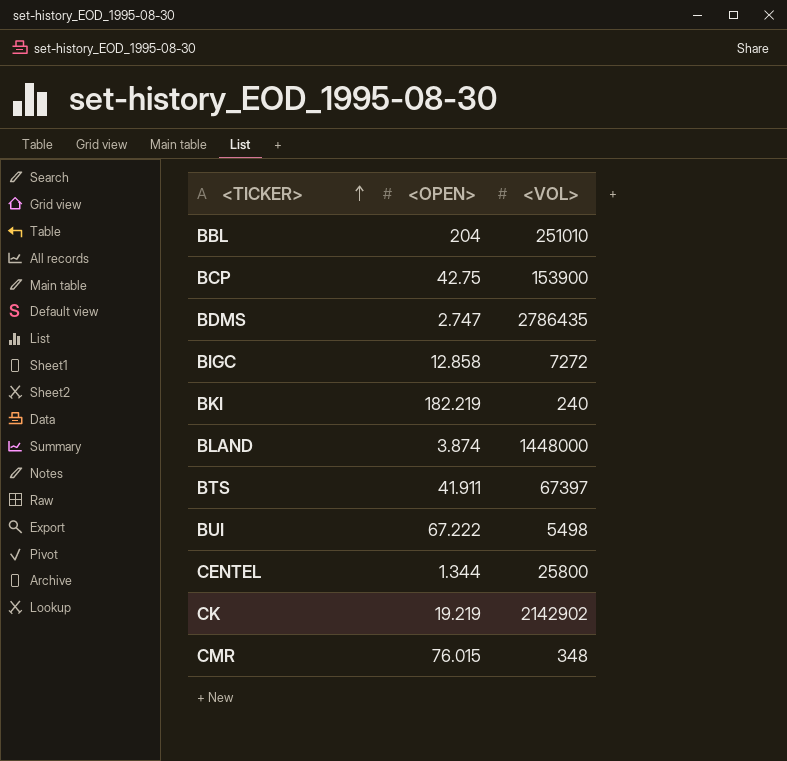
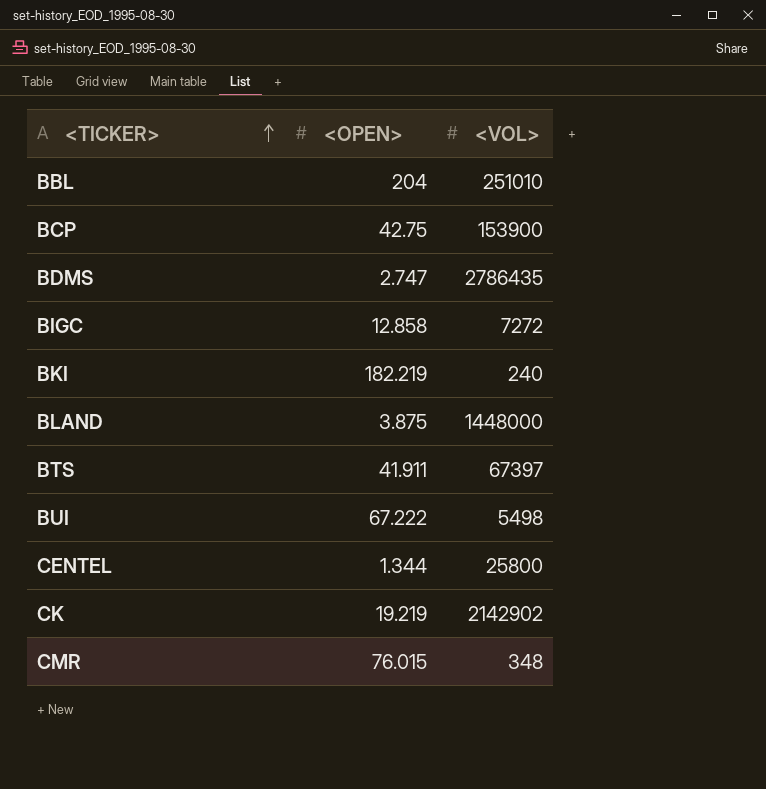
BLAND | <OPEN>: 3.874 -> 3.875

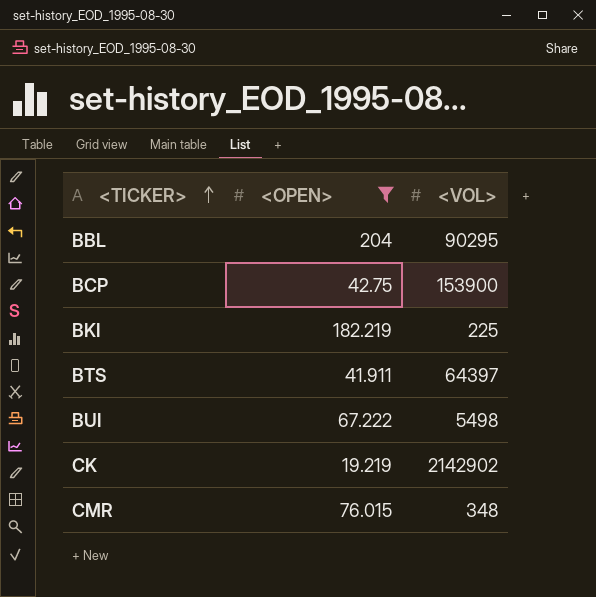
filter: none -> <OPEN> >= 19.219
BBL | <VOL>: 251010 -> 90295
BKI | <VOL>: 240 -> 225
BTS | <VOL>: 67397 -> 64397

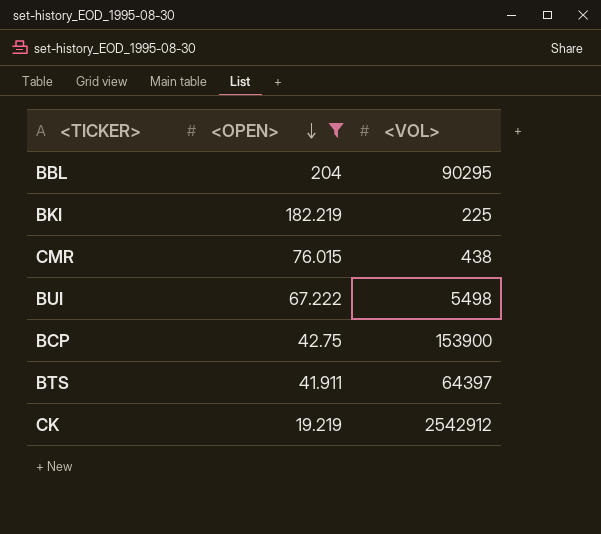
row order: <TICKER> ascending -> <OPEN> descending
CMR | <VOL>: 348 -> 438
CK | <VOL>: 2142902 -> 2542912

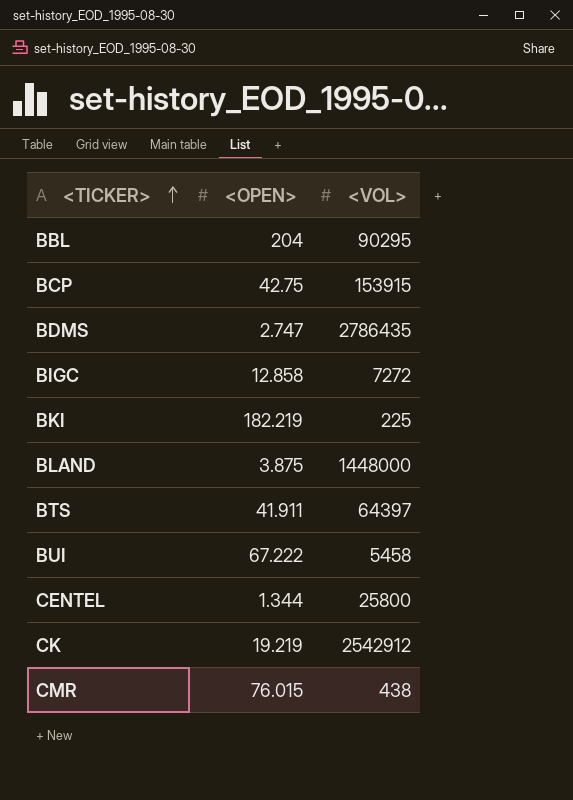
filter: <OPEN> >= 19.219 -> none
row order: <OPEN> descending -> <TICKER> ascending
BCP | <VOL>: 153900 -> 153915
BUI | <VOL>: 5498 -> 5458

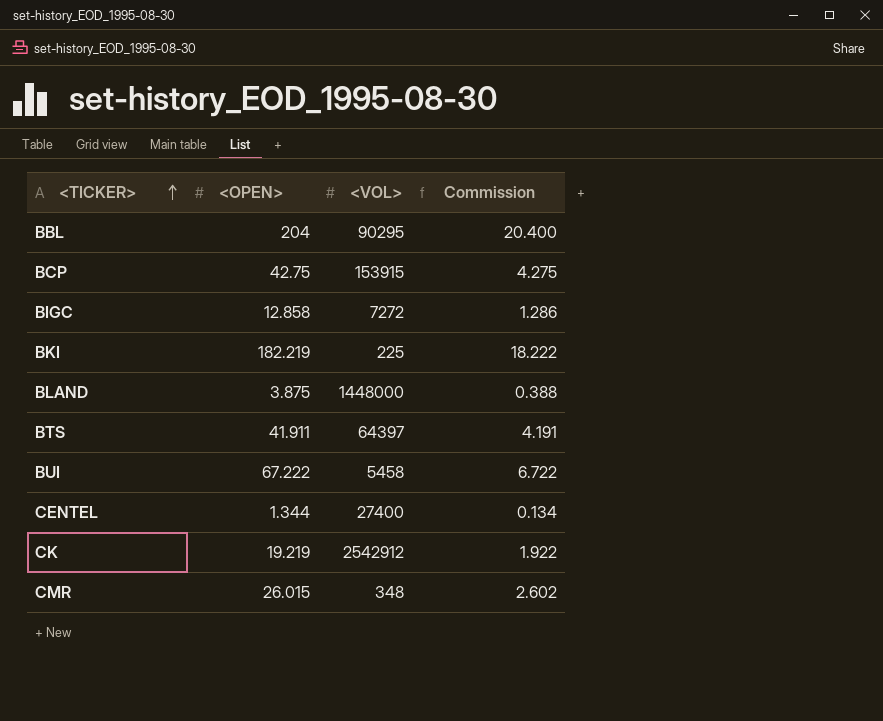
column Commission | formula: none -> [<OPEN>] * 0.1
row BDMS: 2.747 | 2786435 -> none
CENTEL | <VOL>: 25800 -> 27400
CMR | <OPEN>: 76.015 -> 26.015
CMR | <VOL>: 438 -> 348

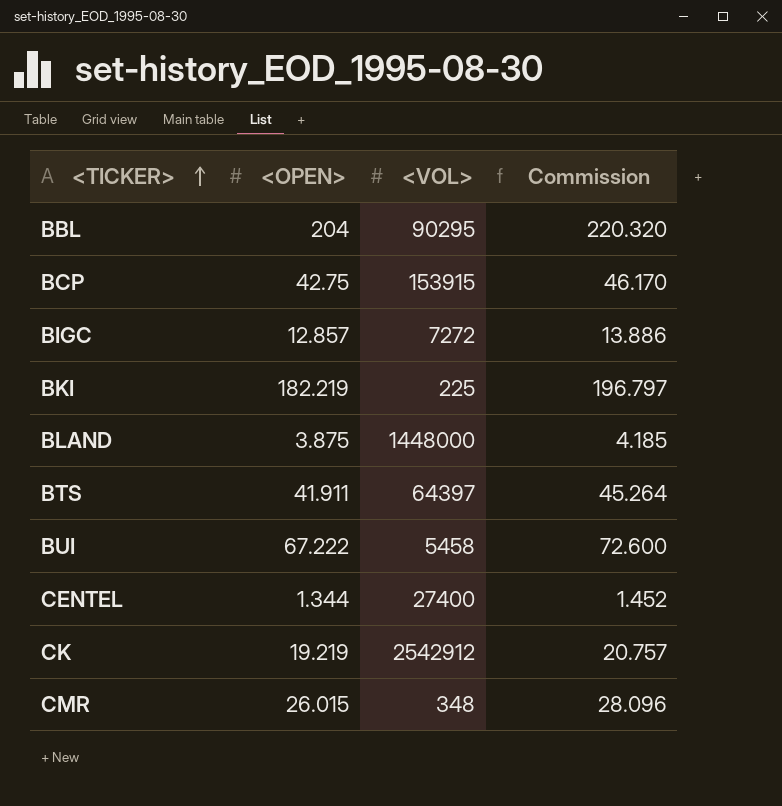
column Commission | formula: [<OPEN>] * 0.1 -> [<OPEN>] * 1.08
BIGC | <OPEN>: 12.858 -> 12.857

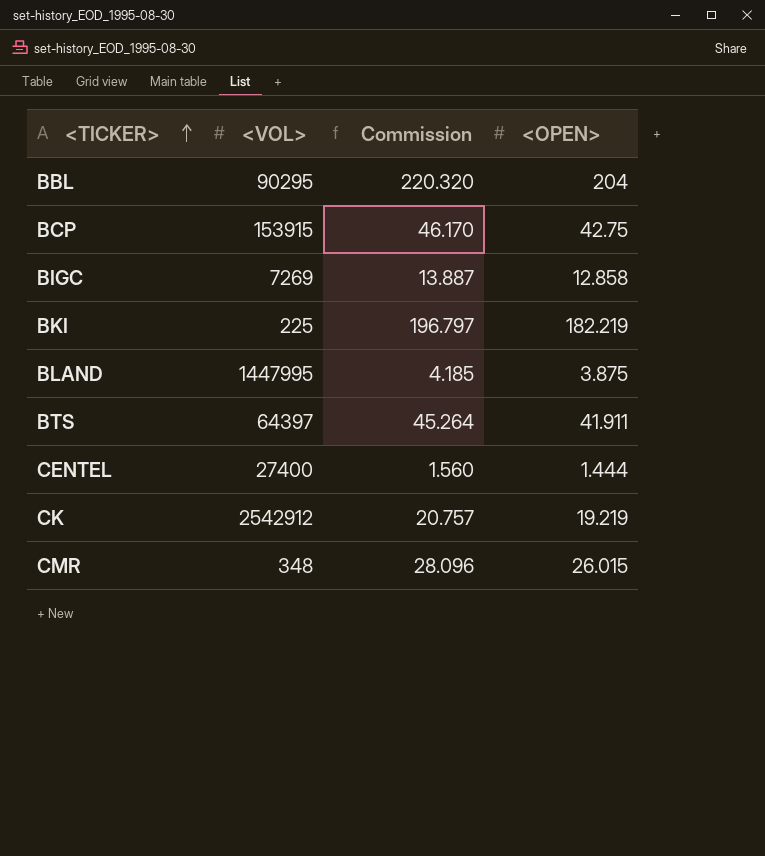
column <OPEN> | position: 2 -> 4
row BUI: 67.222 | 5458 | 72.600 -> none
BIGC | <VOL>: 7272 -> 7269
BIGC | Commission: 13.886 -> 13.887
BIGC | <OPEN>: 12.857 -> 12.858
BLAND | <VOL>: 1448000 -> 1447995
CENTEL | Commission: 1.452 -> 1.560
CENTEL | <OPEN>: 1.344 -> 1.444

